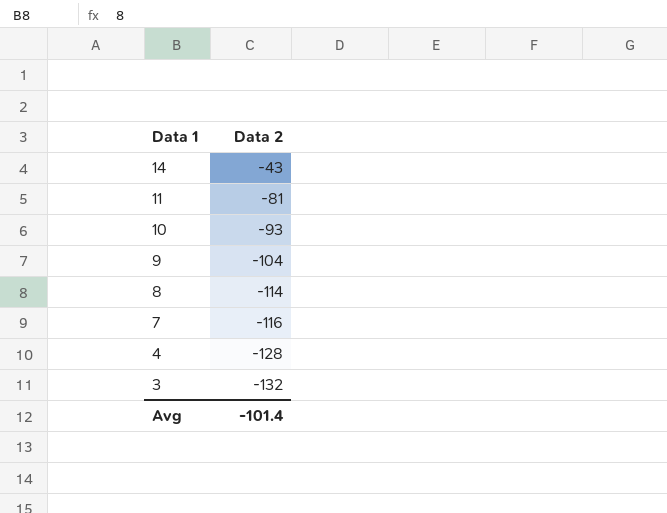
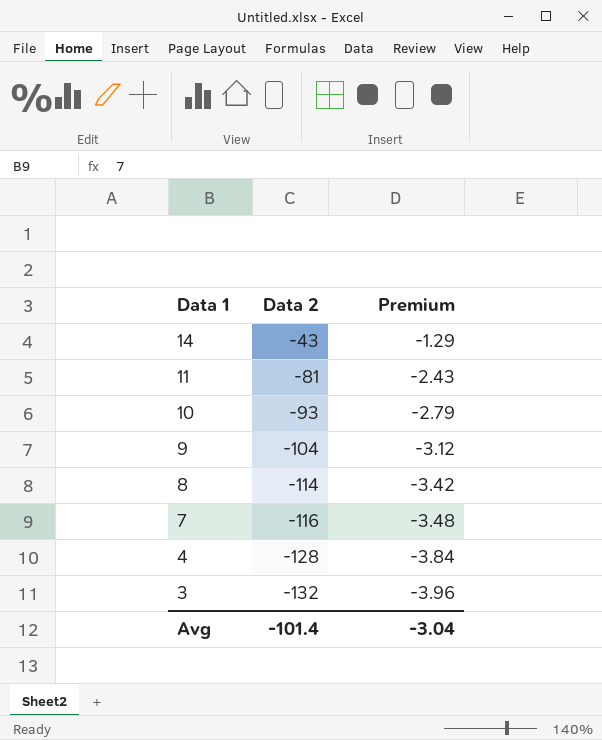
column Premium | formula: none -> [Data 2] * 0.03

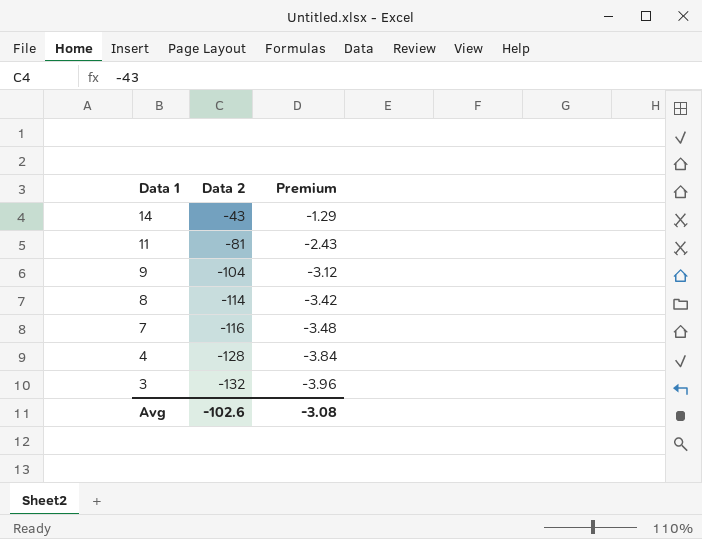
row 10: -93 | -2.79 -> none
Avg | Data 2: -101.4 -> -102.6
Avg | Premium: -3.04 -> -3.08

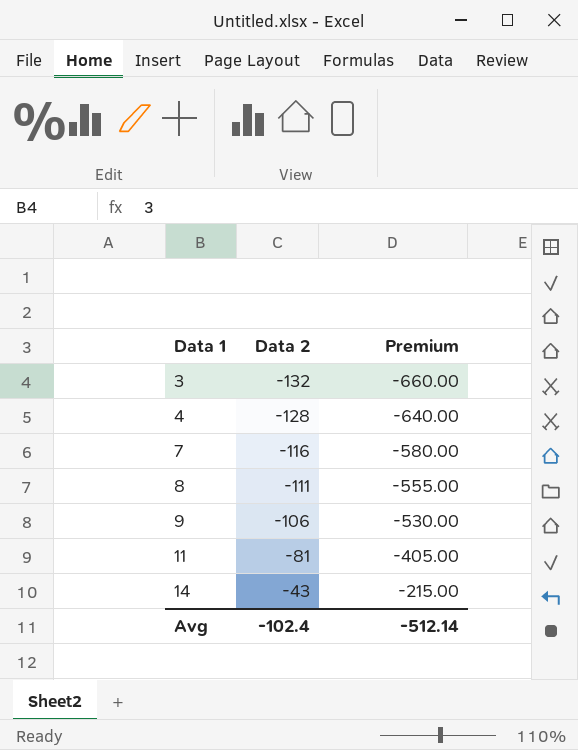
row order: Data 1 descending -> Data 1 ascending
column Premium | formula: [Data 2] * 0.03 -> [Data 2] * 5
8 | Data 2: -114 -> -111
9 | Data 2: -104 -> -106
Avg | Data 2: -102.6 -> -102.4
Avg | Premium: -3.08 -> -512.14

